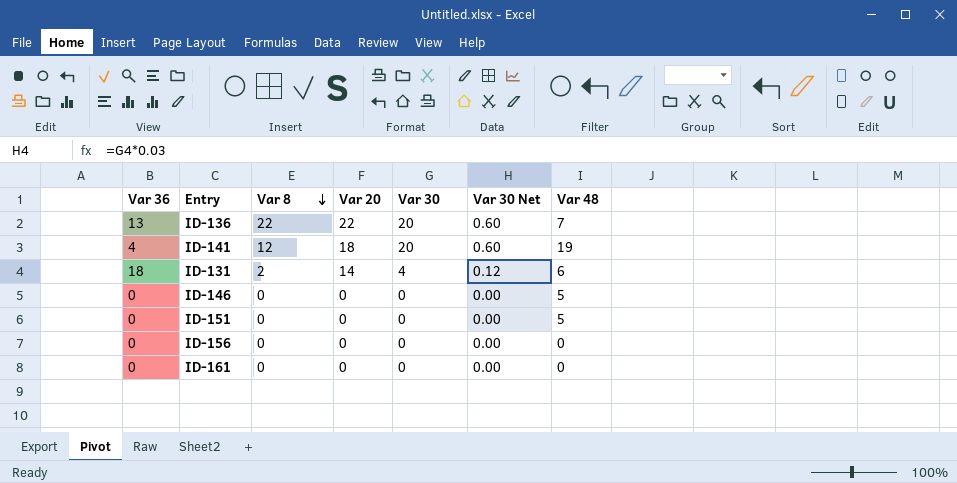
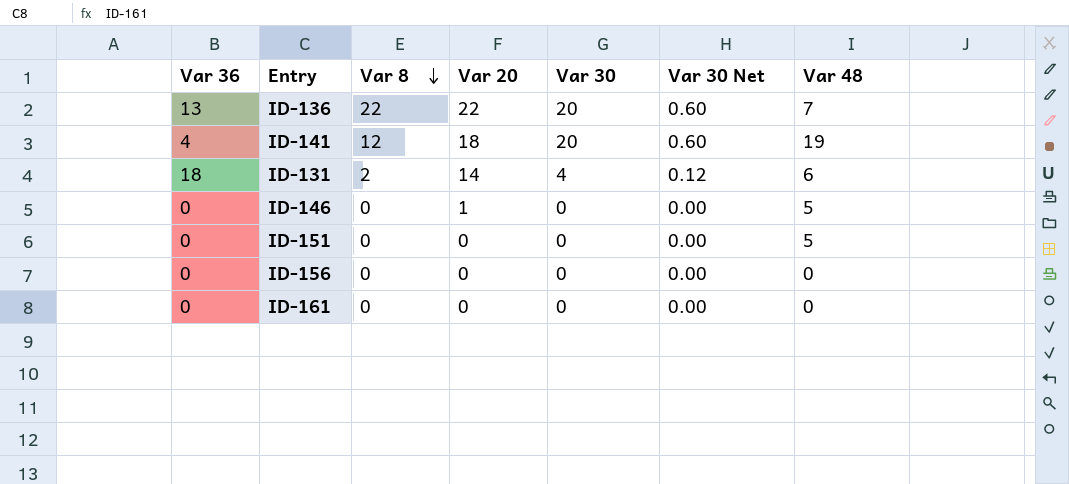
ID-146 | Var 20: 0 -> 1

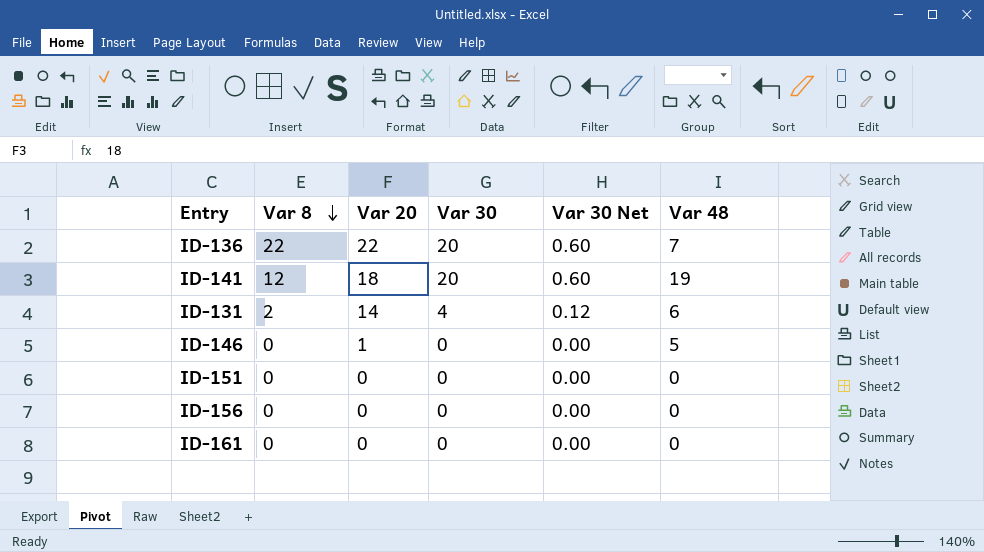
column Var 36 | position: 1 -> none
ID-151 | Var 48: 5 -> 0

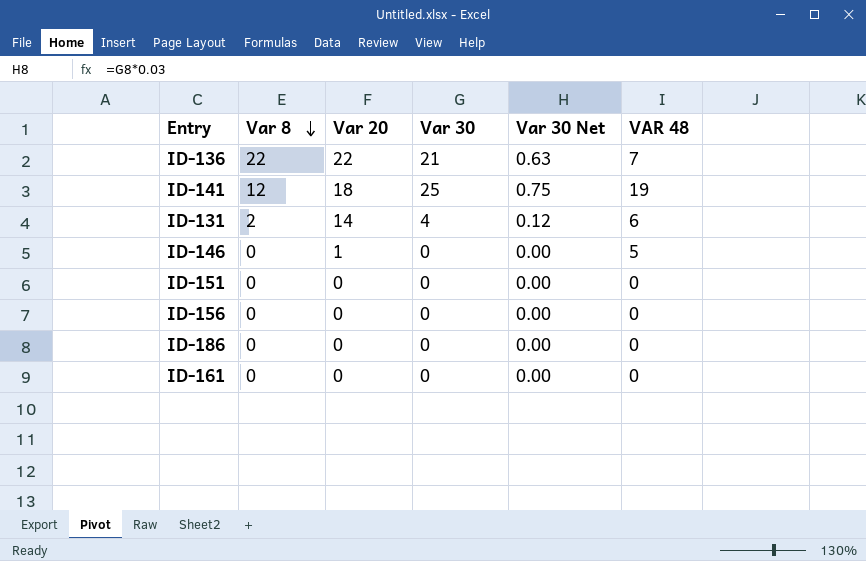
column name: Var 48 -> VAR 48
ID-136 | Var 30: 20 -> 21
ID-136 | Var 30 Net: 0.60 -> 0.63
ID-141 | Var 30: 20 -> 25
ID-141 | Var 30 Net: 0.60 -> 0.75
row ID-186: none -> 0 | 0 | 0 | 0.00 | 0

